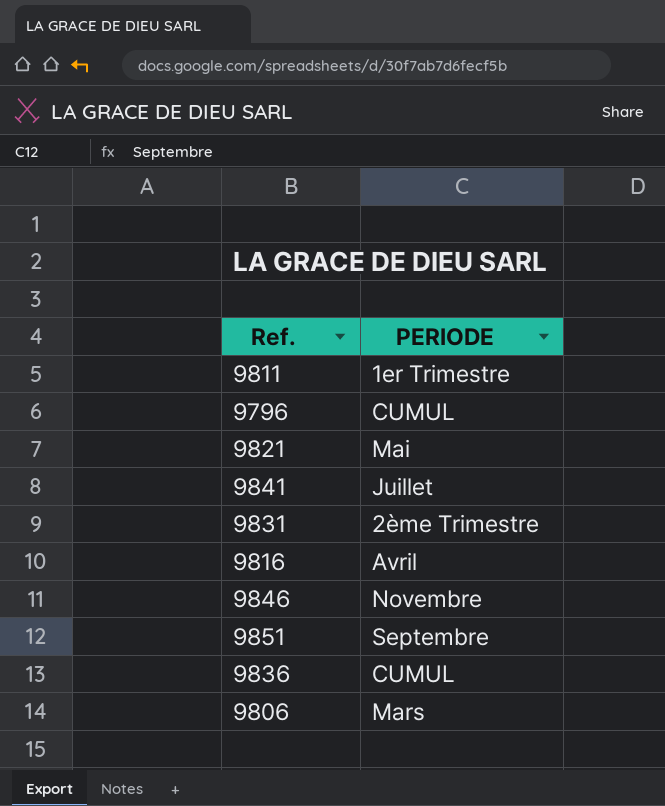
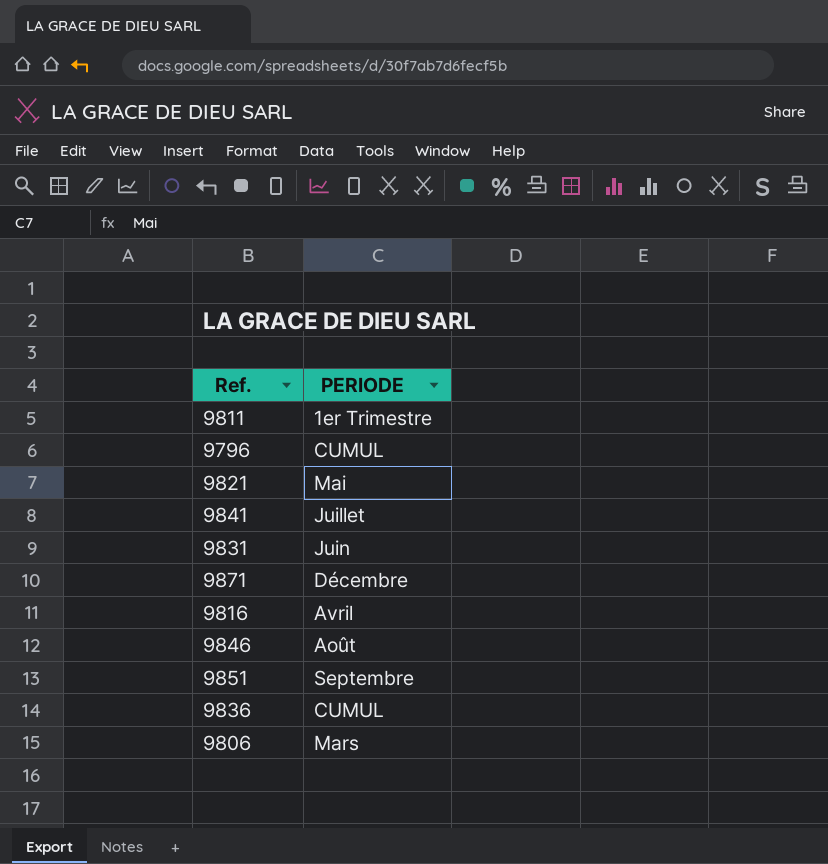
9831 | PERIODE: 2ème Trimestre -> Juin
row 9871: none -> Décembre
9846 | PERIODE: Novembre -> Août

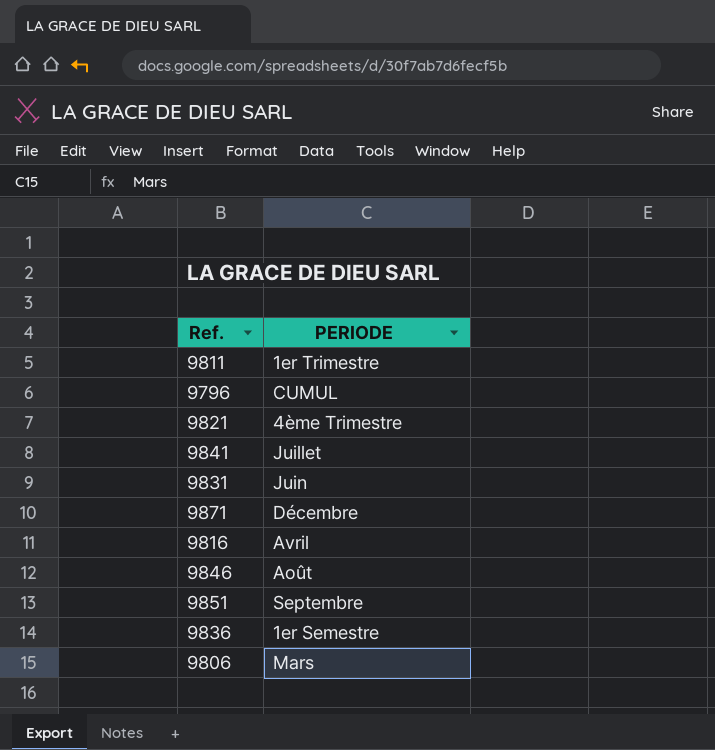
9821 | PERIODE: Mai -> 4ème Trimestre
9836 | PERIODE: CUMUL -> 1er Semestre

